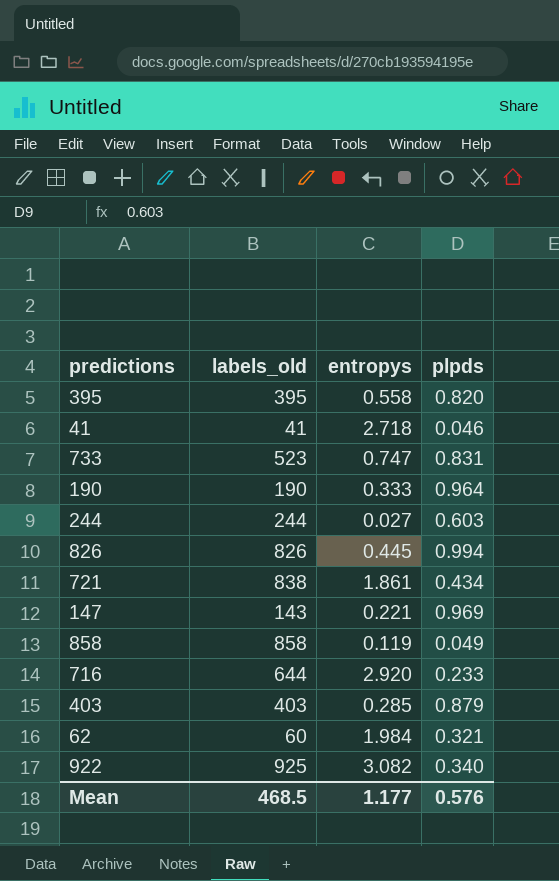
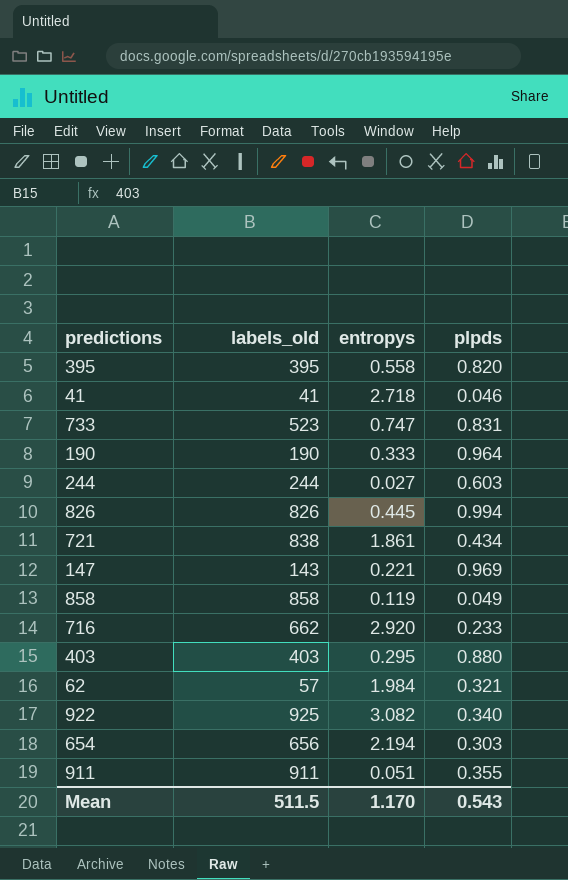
716 | labels_old: 644 -> 662
403 | entropys: 0.285 -> 0.295
403 | plpds: 0.879 -> 0.880
62 | labels_old: 60 -> 57
row 654: none -> 656 | 2.194 | 0.303
row 911: none -> 911 | 0.051 | 0.355
Mean | labels_old: 468.5 -> 511.5
Mean | entropys: 1.177 -> 1.170
Mean | plpds: 0.576 -> 0.543

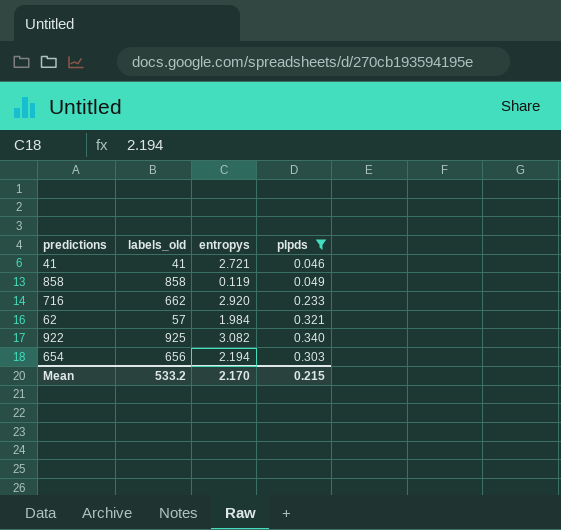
filter: none -> plpds <= 0.340
41 | entropys: 2.718 -> 2.721
Mean | labels_old: 511.5 -> 533.2
Mean | entropys: 1.170 -> 2.170
Mean | plpds: 0.543 -> 0.215

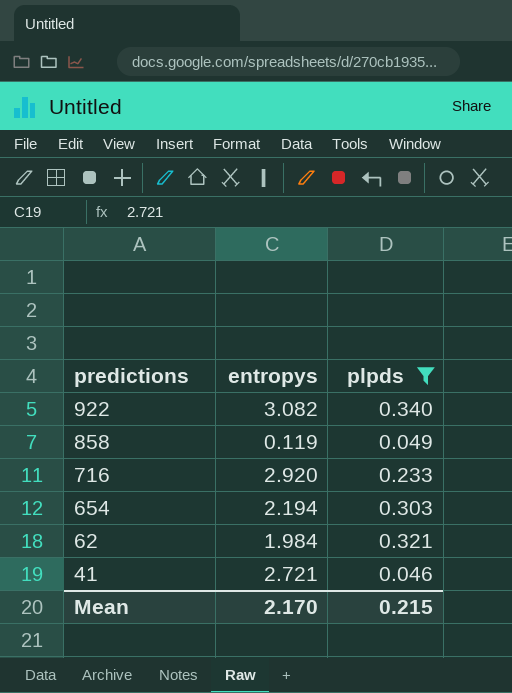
row order: none -> predictions descending
column labels_old | position: 2 -> none

